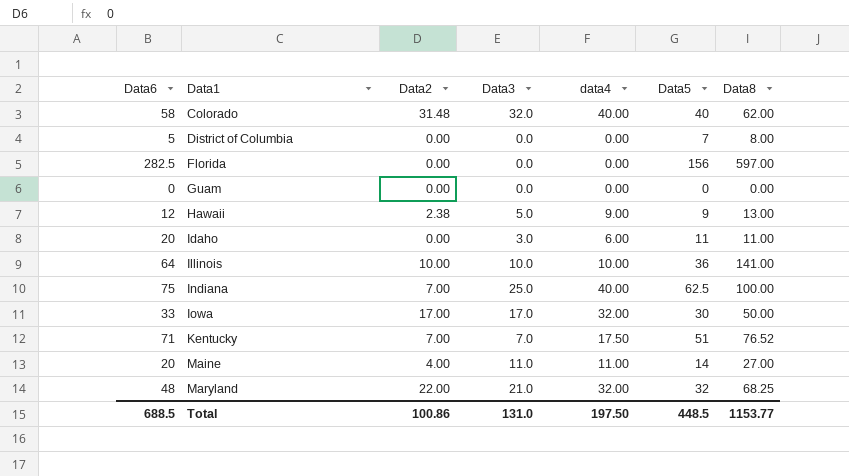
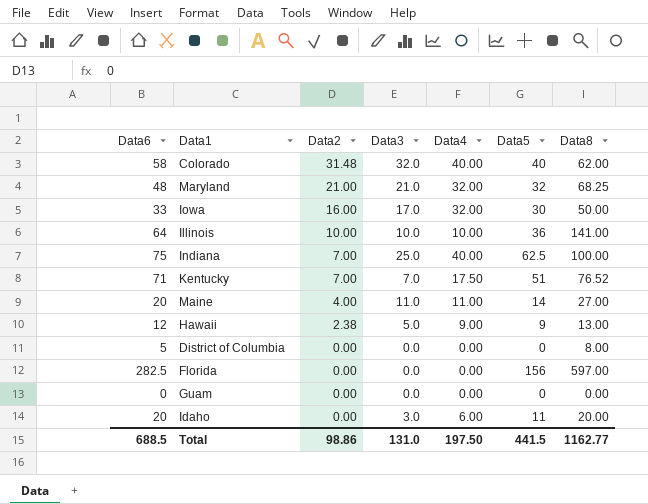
row order: Data1 ascending -> Data2 descending
column name: data4 -> Data4
Maryland | Data2: 22.00 -> 21.00
Iowa | Data2: 17.00 -> 16.00
District of Columbia | Data5: 7 -> 0
Idaho | Data8: 11.00 -> 20.00
Total | Data2: 100.86 -> 98.86
Total | Data5: 448.5 -> 441.5
Total | Data8: 1153.77 -> 1162.77

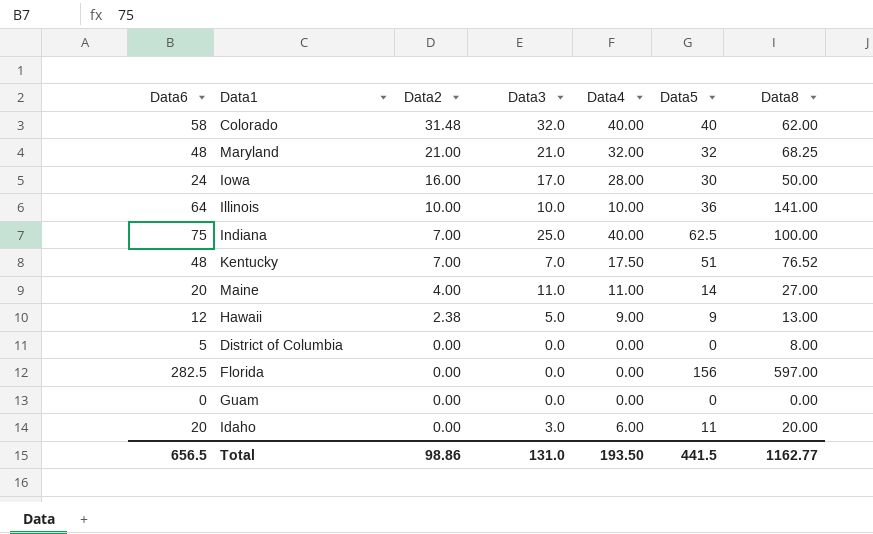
Iowa | Data6: 33 -> 24
Iowa | Data4: 32.00 -> 28.00
Kentucky | Data6: 71 -> 48
Total | Data6: 688.5 -> 656.5
Total | Data4: 197.50 -> 193.50

